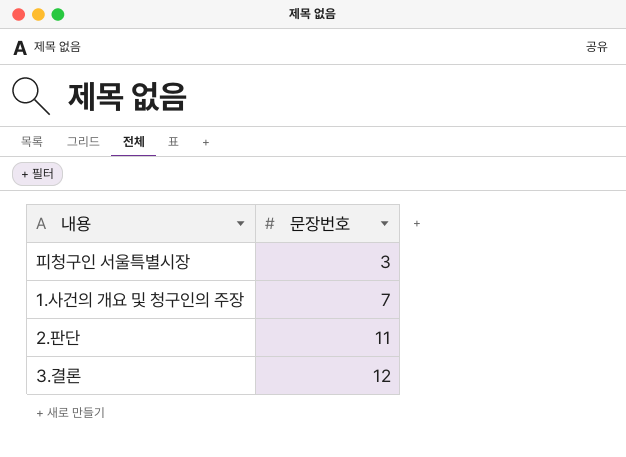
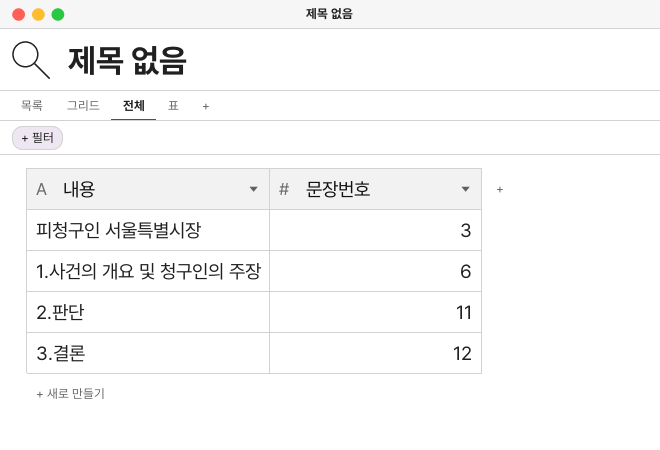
1.사건의 개요 및 청구인의 주장 | 문장번호: 7 -> 6

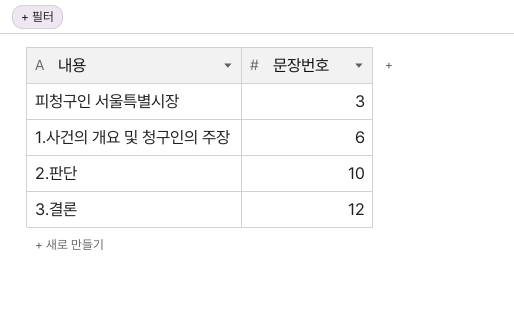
2.판단 | 문장번호: 11 -> 10

